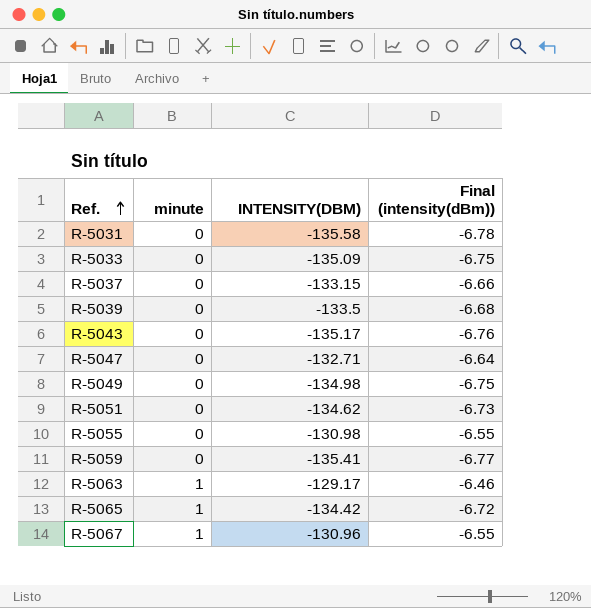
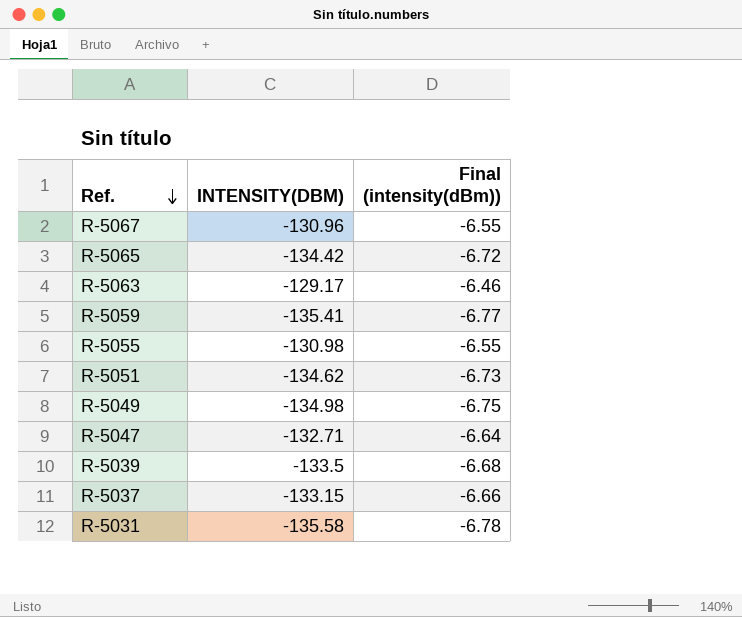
row order: Ref. ascending -> Ref. descending
column minute | position: 2 -> none
row R-5033: 0 | -135.09 | -6.75 -> none
row R-5043: 0 | -135.17 | -6.76 -> none

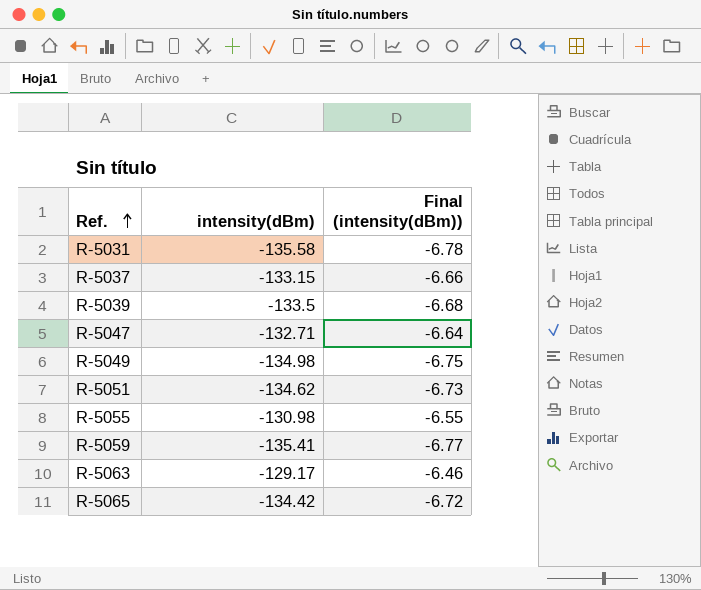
row order: Ref. descending -> Ref. ascending
column name: INTENSITY(DBM) -> intensity(dBm)
row R-5067: -130.96 | -6.55 -> none

